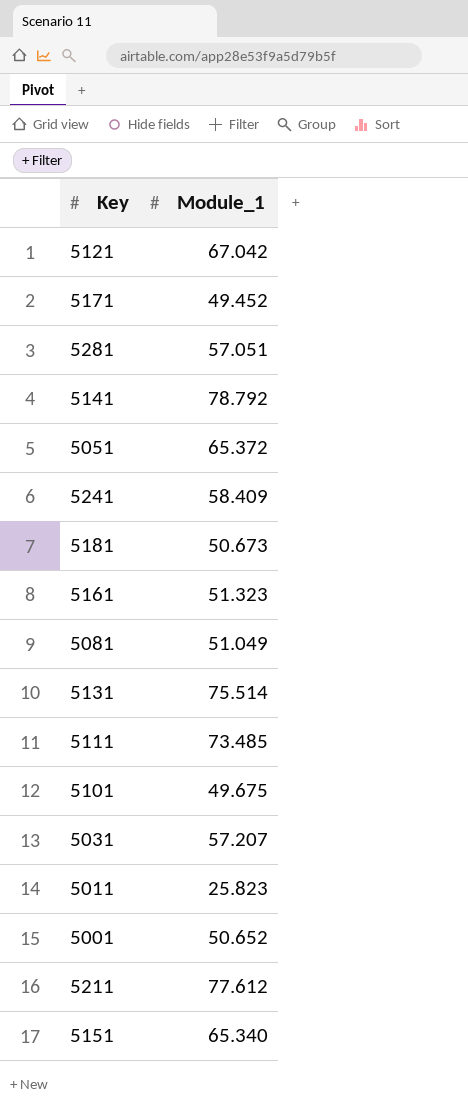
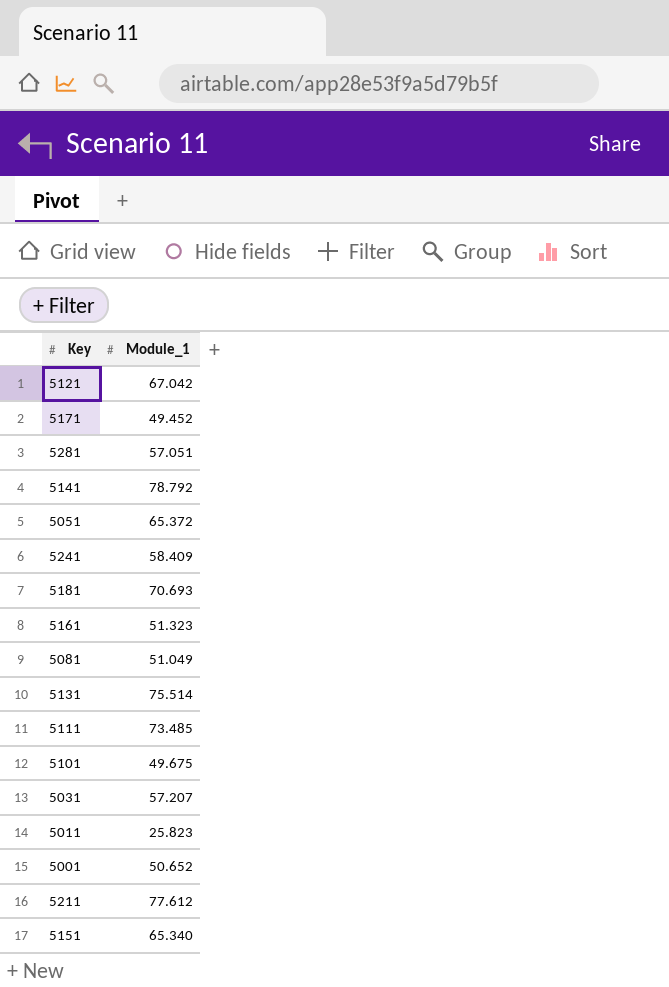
5181 | Module_1: 50.673 -> 70.693

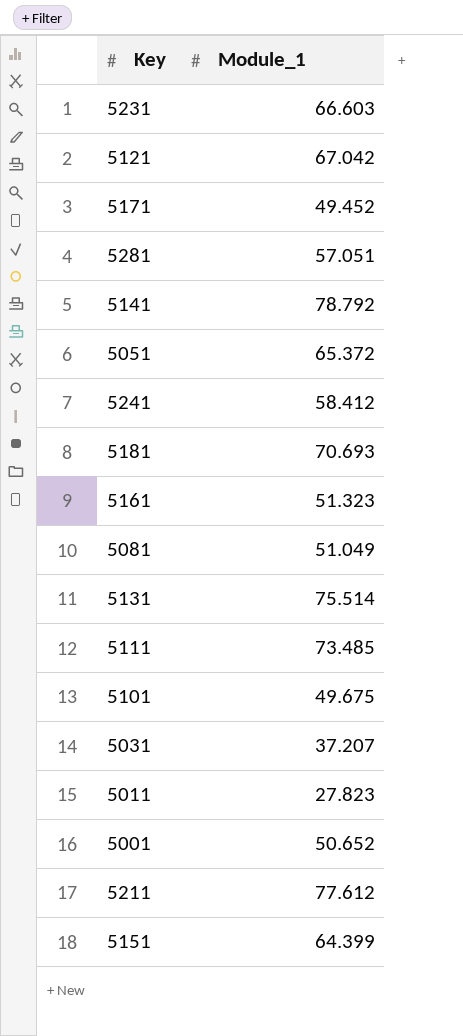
row 5231: none -> 66.603
5241 | Module_1: 58.409 -> 58.412
5031 | Module_1: 57.207 -> 37.207
5011 | Module_1: 25.823 -> 27.823
5151 | Module_1: 65.340 -> 64.399

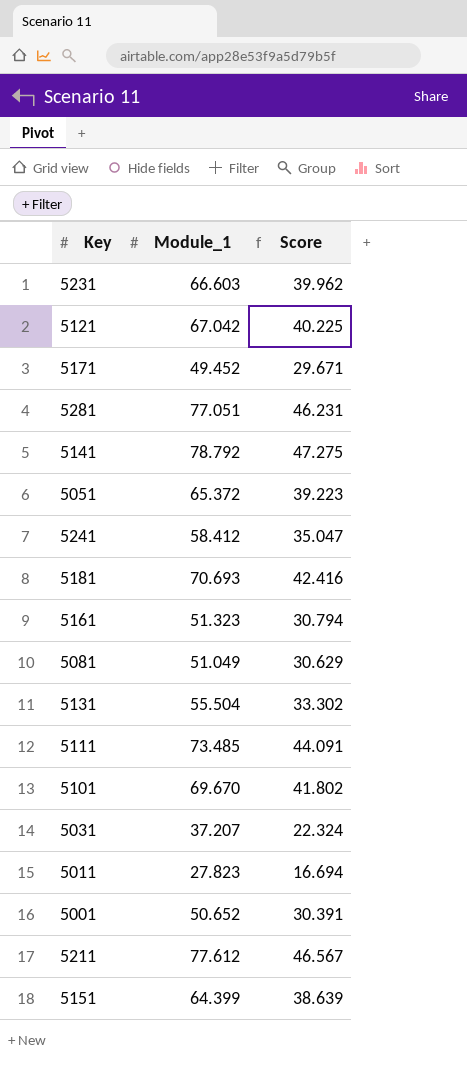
column Score | formula: none -> [Module_1] * 0.6
5281 | Module_1: 57.051 -> 77.051
5131 | Module_1: 75.514 -> 55.504
5101 | Module_1: 49.675 -> 69.670

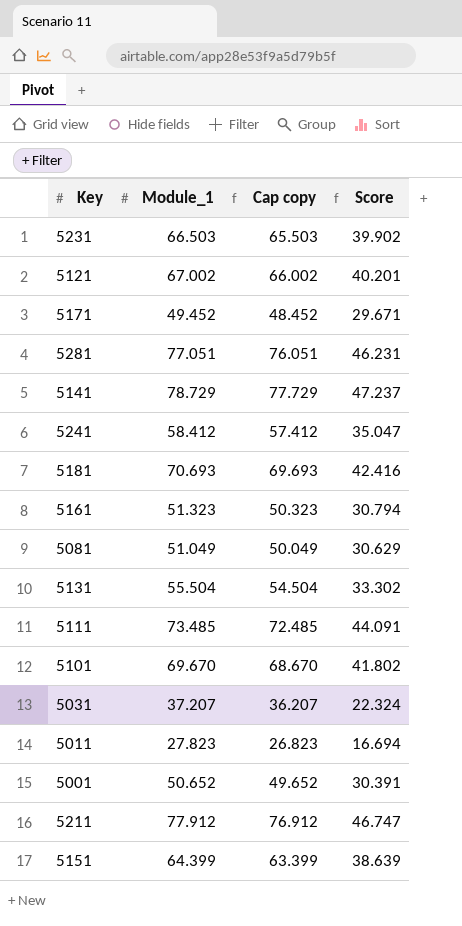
column Cap copy | formula: none -> [Module_1] - 1
row 5051: 65.372 | 39.223 -> none
5231 | Module_1: 66.603 -> 66.503
5231 | Score: 39.962 -> 39.902
5121 | Module_1: 67.042 -> 67.002
5121 | Score: 40.225 -> 40.201
5141 | Module_1: 78.792 -> 78.729
5141 | Score: 47.275 -> 47.237
5211 | Module_1: 77.612 -> 77.912
5211 | Score: 46.567 -> 46.747

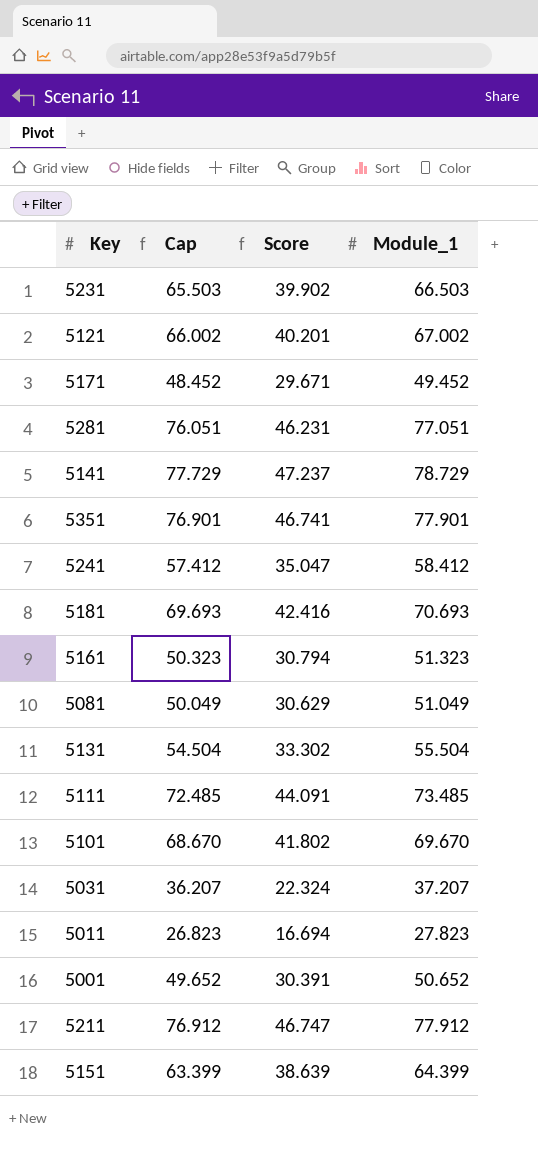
column name: Cap copy -> Cap
column Module_1 | position: 2 -> 4
row 5351: none -> 76.901 | 46.741 | 77.901

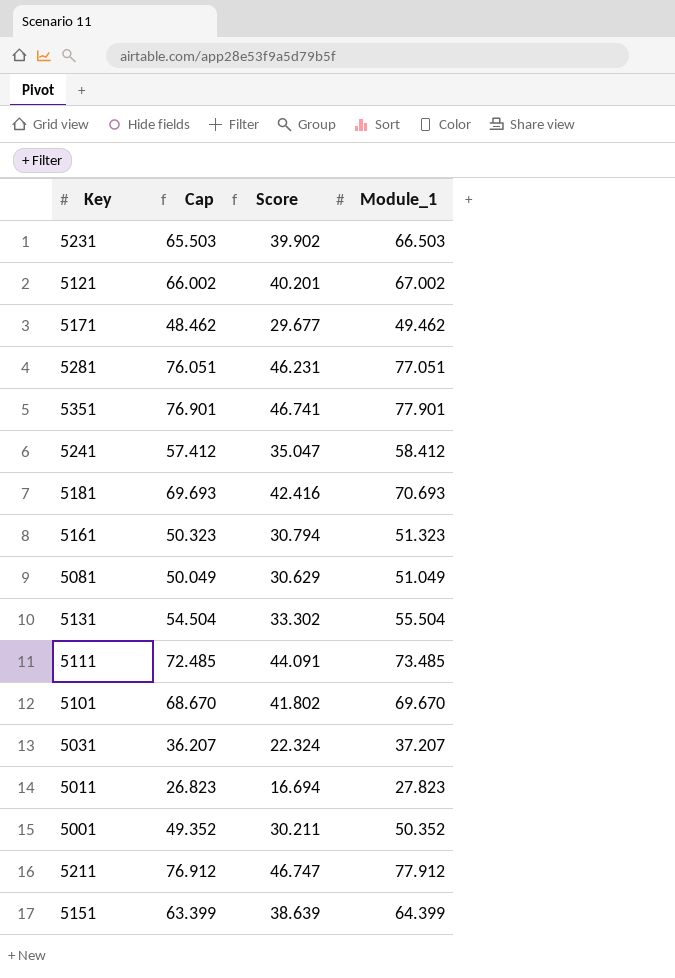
row 5141: 77.729 | 47.237 | 78.729 -> none
5171 | Cap: 48.452 -> 48.462
5171 | Score: 29.671 -> 29.677
5171 | Module_1: 49.452 -> 49.462
5001 | Cap: 49.652 -> 49.352
5001 | Score: 30.391 -> 30.211
5001 | Module_1: 50.652 -> 50.352

